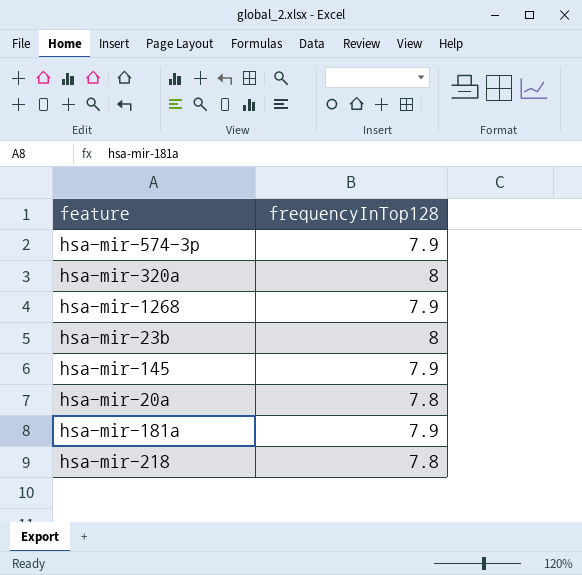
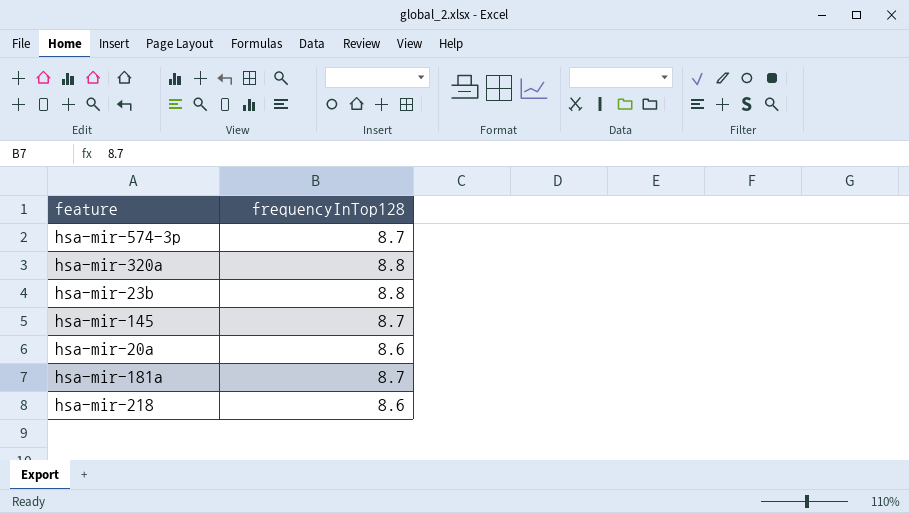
row hsa-mir-1268: 7.9 -> none
hsa-mir-574-3p | frequencyInTop128: 7.9 -> 8.7
hsa-mir-320a | frequencyInTop128: 8 -> 8.8
hsa-mir-23b | frequencyInTop128: 8 -> 8.8
hsa-mir-145 | frequencyInTop128: 7.9 -> 8.7
hsa-mir-20a | frequencyInTop128: 7.8 -> 8.6
hsa-mir-181a | frequencyInTop128: 7.9 -> 8.7
hsa-mir-218 | frequencyInTop128: 7.8 -> 8.6

